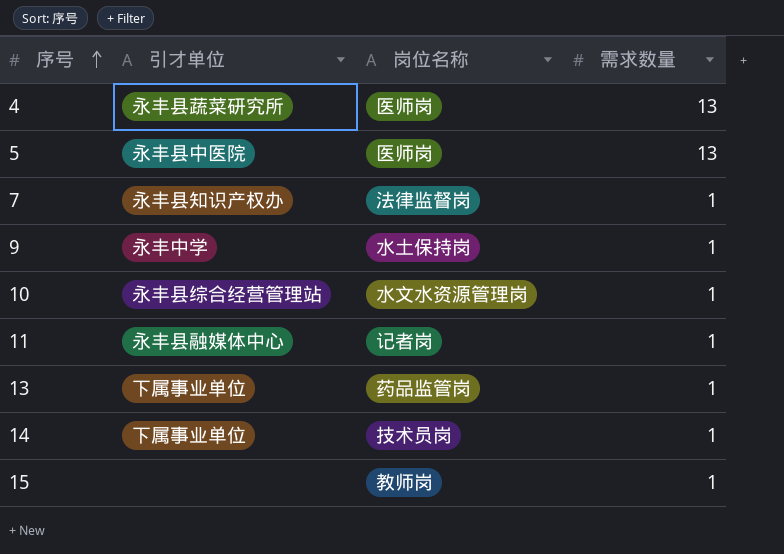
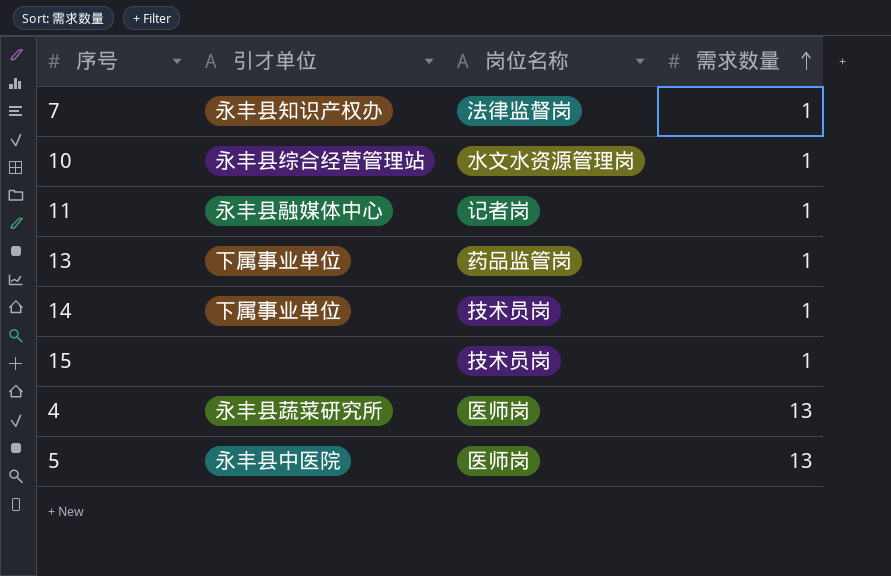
row order: 序号 ascending -> 需求数量 ascending
row 9: 永丰中学 | 水土保持岗 | 1 -> none
15 | 岗位名称: 教师岗 -> 技术员岗

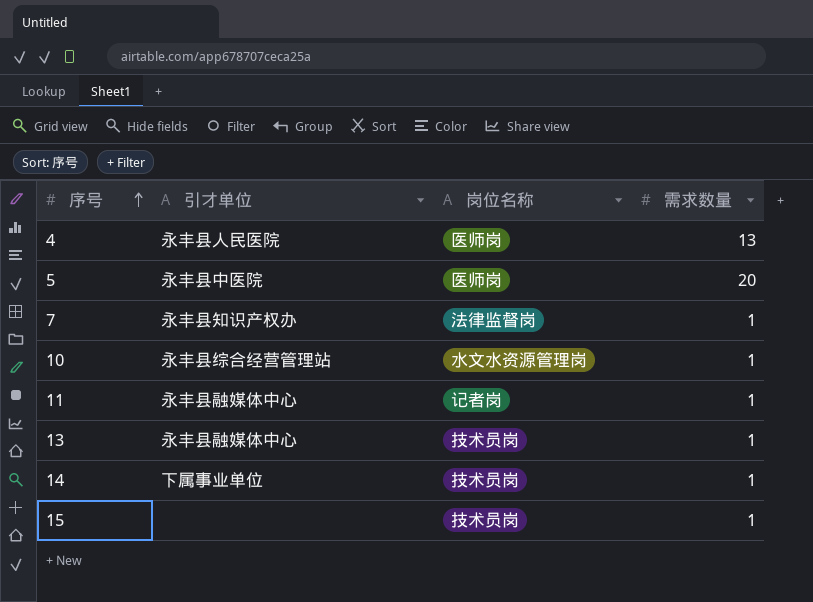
row order: 需求数量 ascending -> 序号 ascending
4 | 引才单位: 永丰县蔬菜研究所 -> 永丰县人民医院
5 | 需求数量: 13 -> 20
13 | 引才单位: 下属事业单位 -> 永丰县融媒体中心
13 | 岗位名称: 药品监管岗 -> 技术员岗

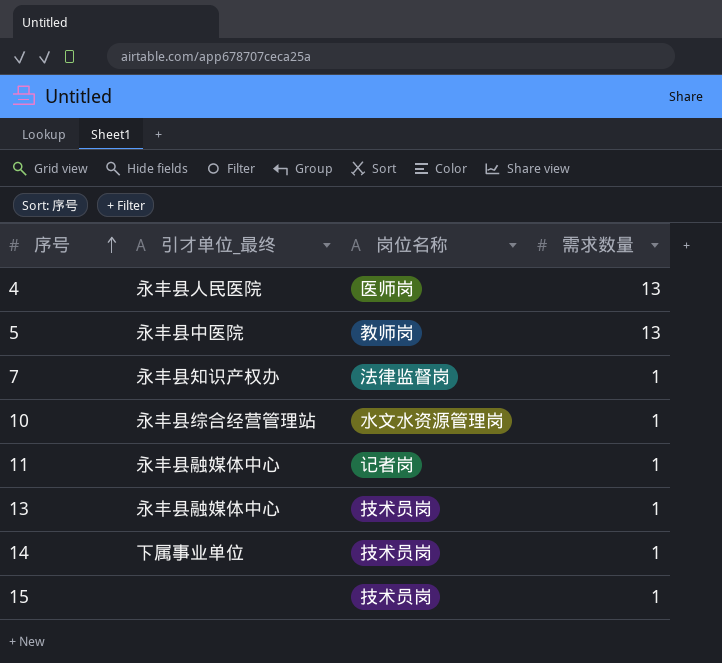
column name: 引才单位 -> 引才单位_最终
5 | 岗位名称: 医师岗 -> 教师岗
5 | 需求数量: 20 -> 13

